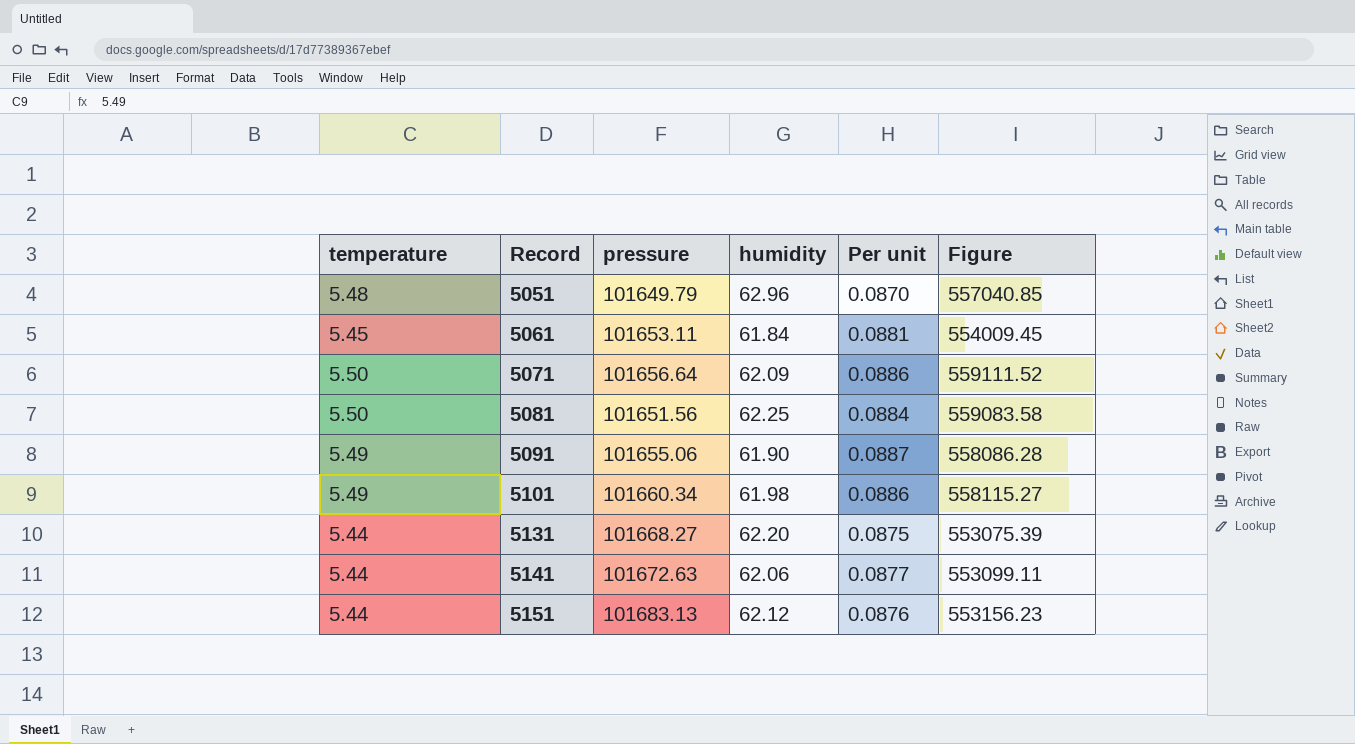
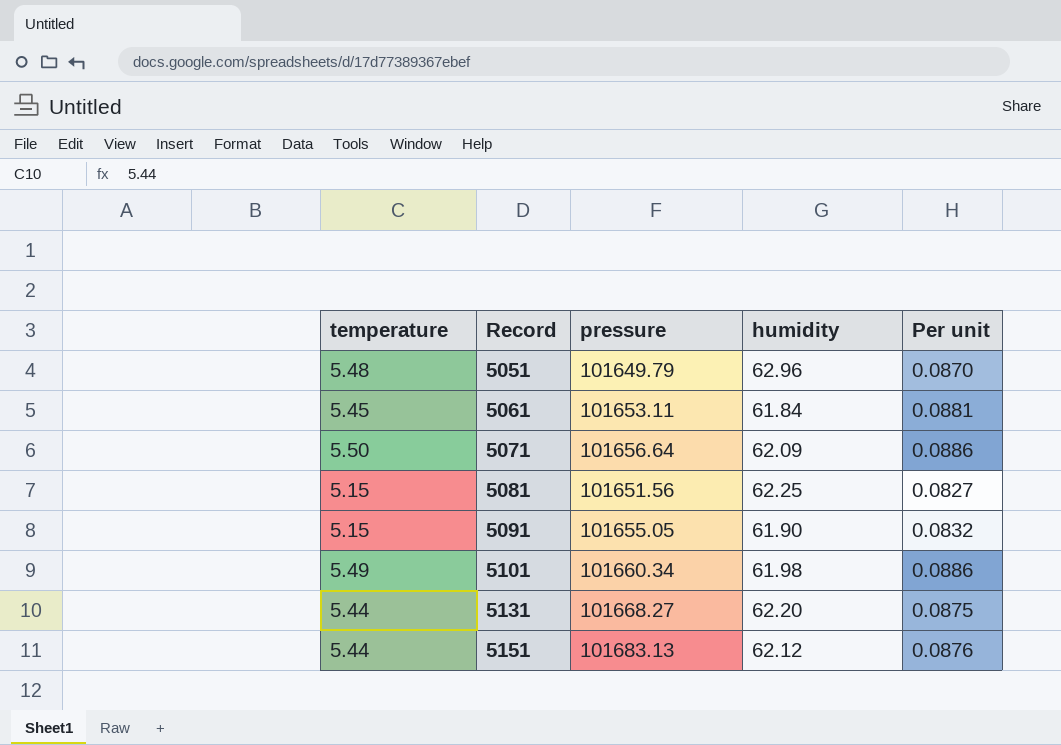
column Figure | formula: [temperature] * [pressure] -> none
row 5141: 5.44 | 101672.63 | 62.06 | 0.0877 | 553099.11 -> none
5081 | temperature: 5.50 -> 5.15
5081 | Per unit: 0.0884 -> 0.0827
5091 | temperature: 5.49 -> 5.15
5091 | pressure: 101655.06 -> 101655.05
5091 | Per unit: 0.0887 -> 0.0832

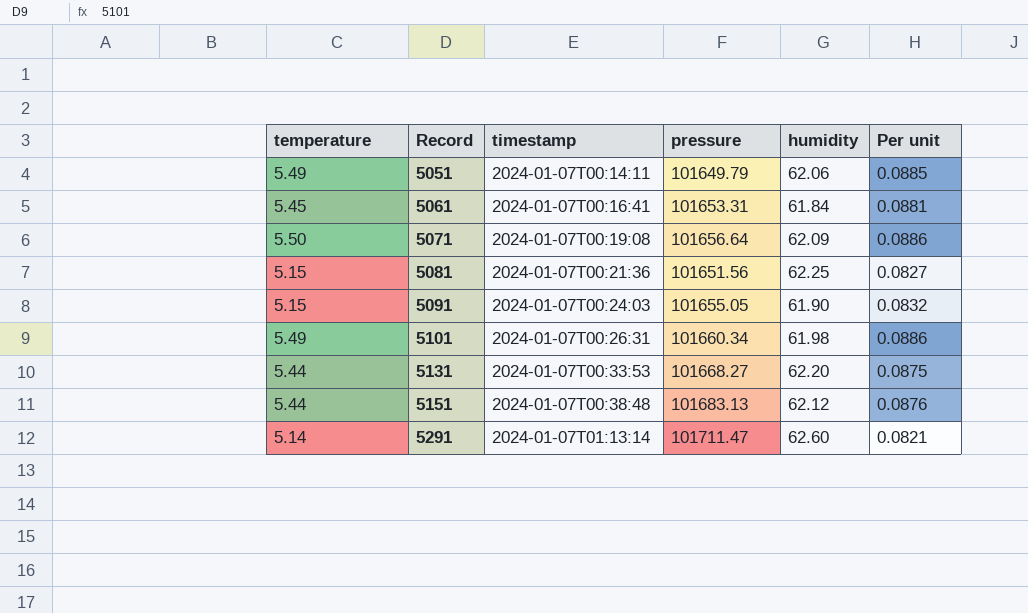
column timestamp | position: none -> 3
5051 | temperature: 5.48 -> 5.49
5051 | humidity: 62.96 -> 62.06
5051 | Per unit: 0.0870 -> 0.0885
5061 | pressure: 101653.11 -> 101653.31
row 5291: none -> 5.14 | 2024-01-07T01:13:14 | 101711.47 | 62.60 | 0.0821

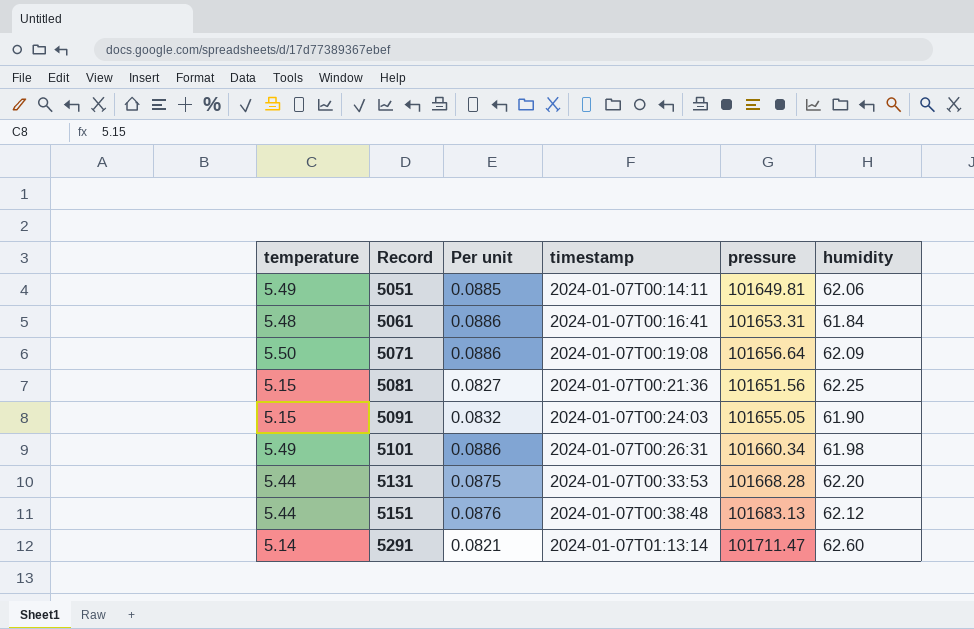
column Per unit | position: 6 -> 3
5051 | pressure: 101649.79 -> 101649.81
5061 | temperature: 5.45 -> 5.48
5061 | Per unit: 0.0881 -> 0.0886
5131 | pressure: 101668.27 -> 101668.28

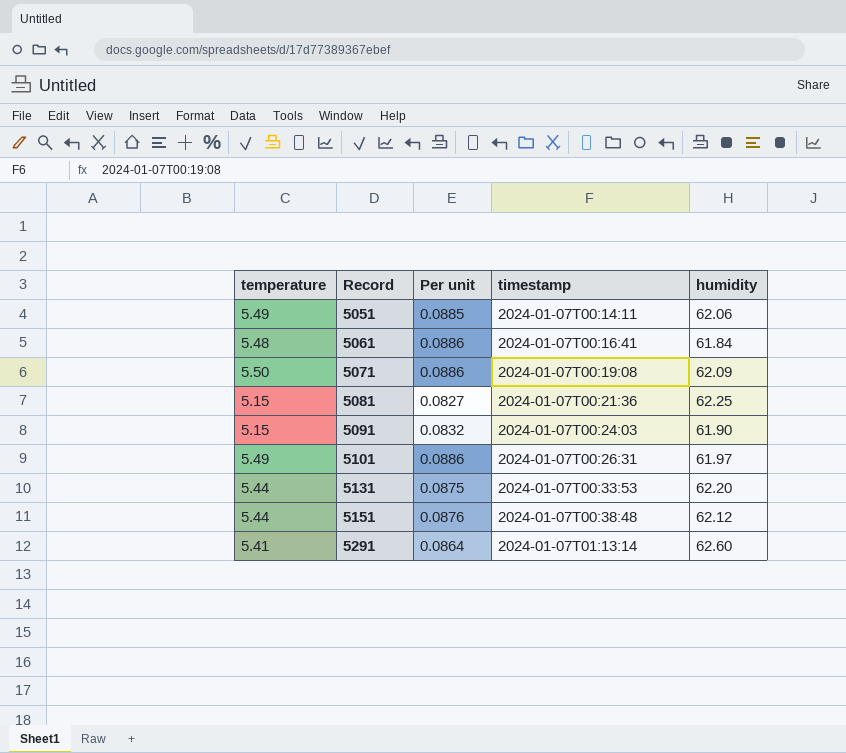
column pressure | position: 5 -> none
5101 | humidity: 61.98 -> 61.97
5291 | temperature: 5.14 -> 5.41
5291 | Per unit: 0.0821 -> 0.0864

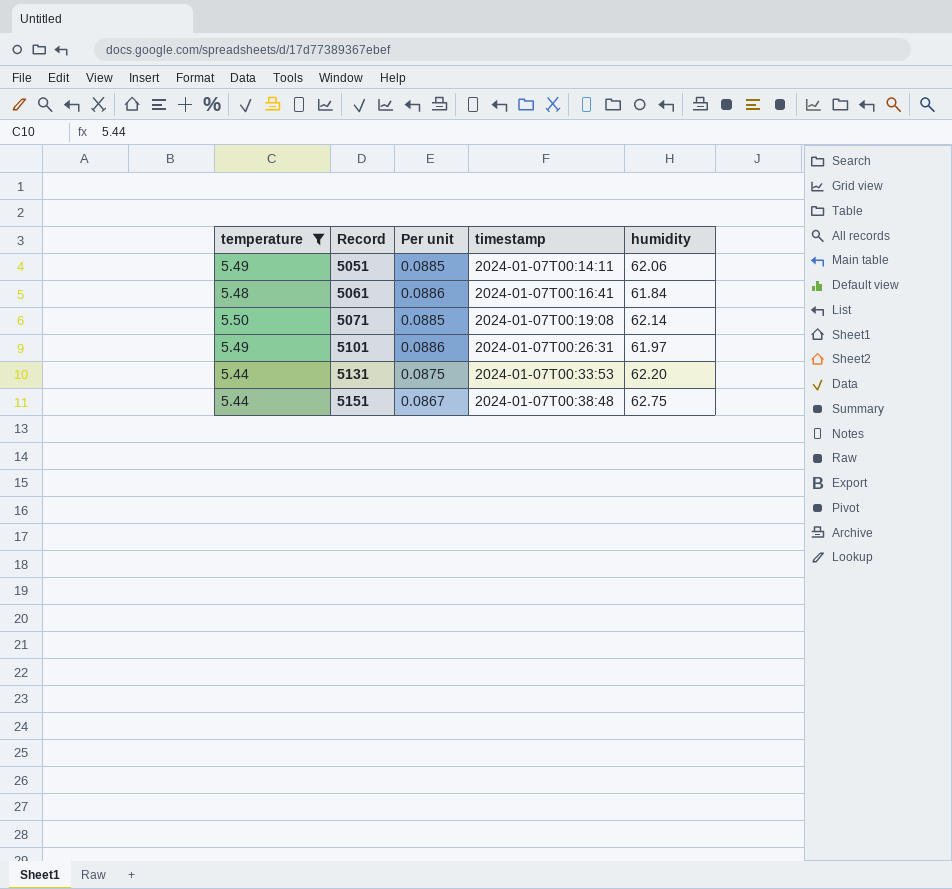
filter: none -> temperature >= 5.44
5071 | Per unit: 0.0886 -> 0.0885
5071 | humidity: 62.09 -> 62.14
5151 | Per unit: 0.0876 -> 0.0867
5151 | humidity: 62.12 -> 62.75

